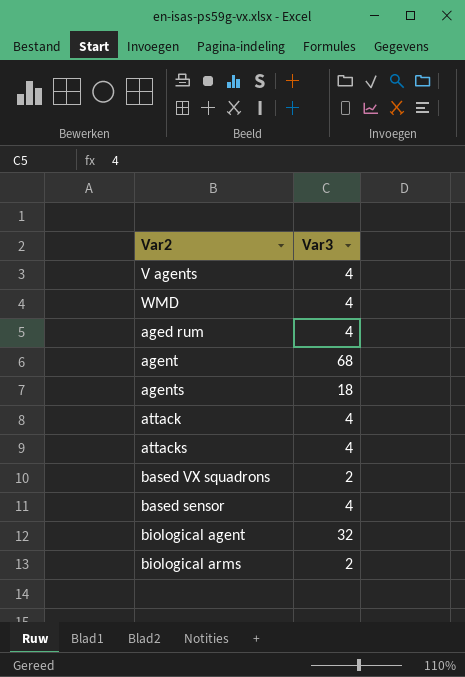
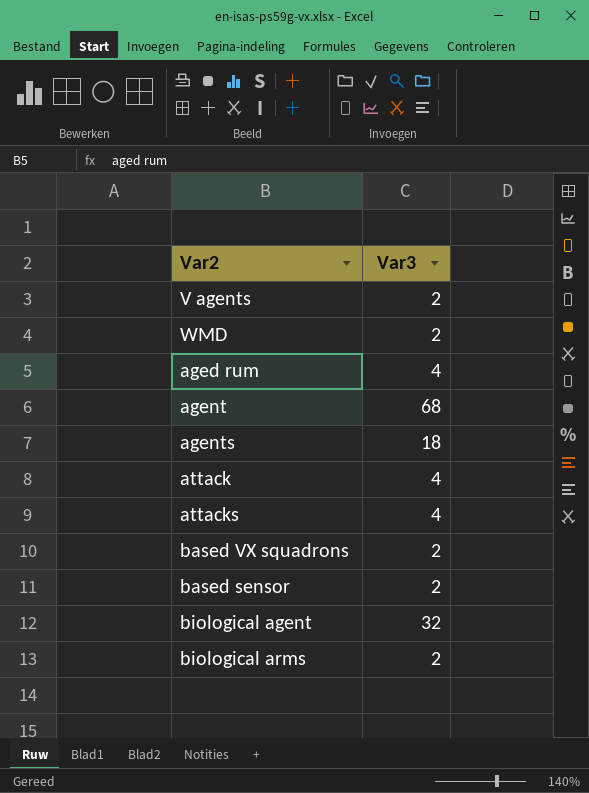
V agents | Var3: 4 -> 2
WMD | Var3: 4 -> 2
based sensor | Var3: 4 -> 2

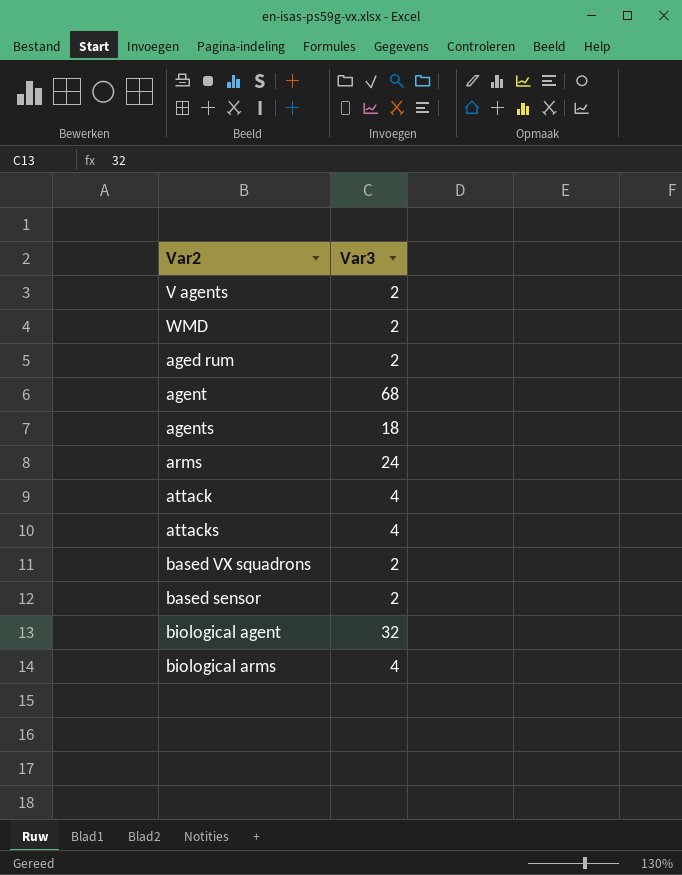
aged rum | Var3: 4 -> 2
row arms: none -> 24
biological arms | Var3: 2 -> 4

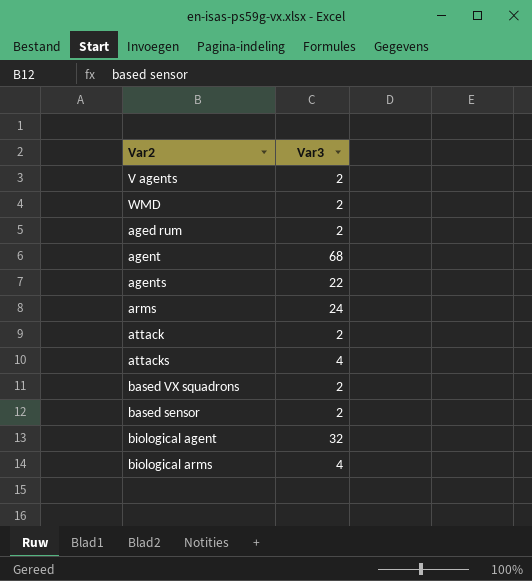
agents | Var3: 18 -> 22
attack | Var3: 4 -> 2

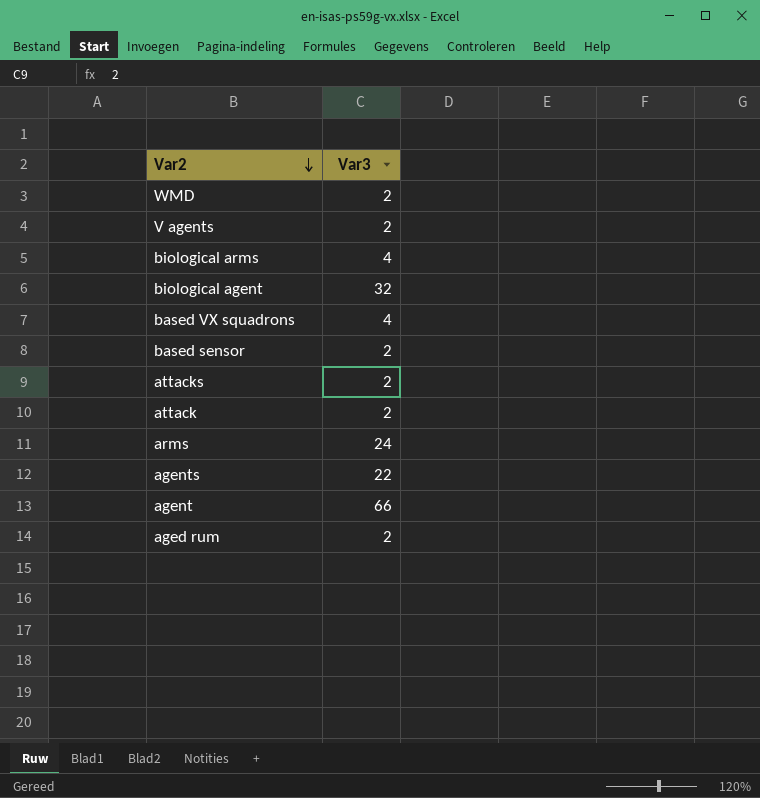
row order: none -> Var2 descending
based VX squadrons | Var3: 2 -> 4
attacks | Var3: 4 -> 2
agent | Var3: 68 -> 66

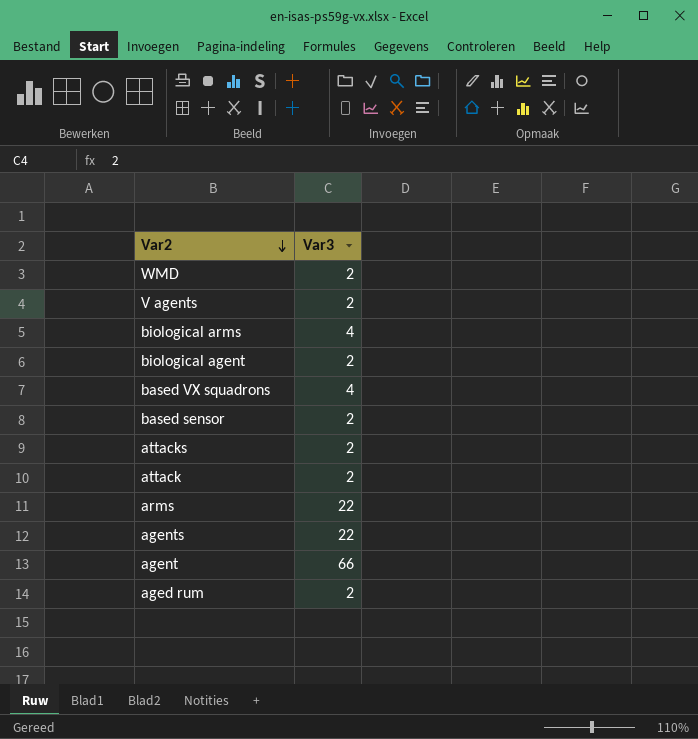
biological agent | Var3: 32 -> 2
arms | Var3: 24 -> 22

